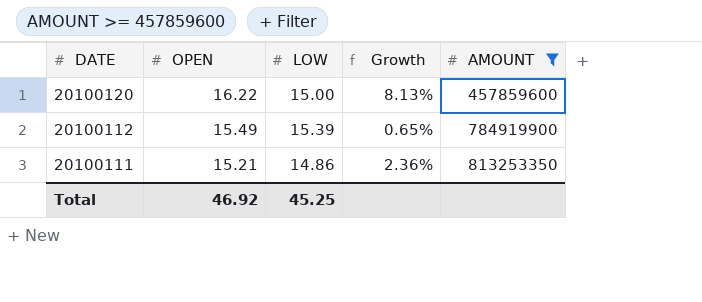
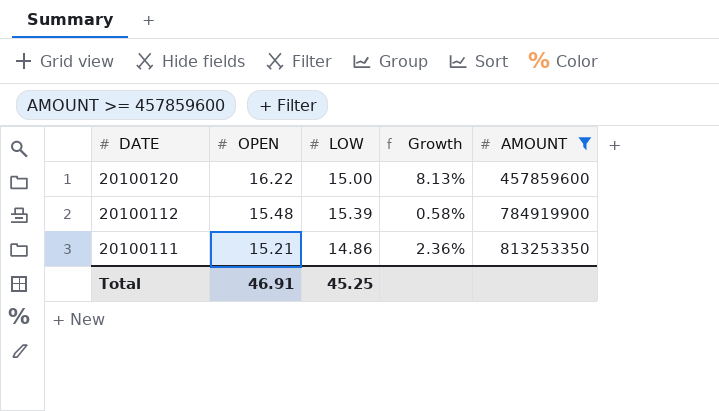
20100112 | OPEN: 15.49 -> 15.48
20100112 | Growth: 0.65% -> 0.58%
Total | OPEN: 46.92 -> 46.91

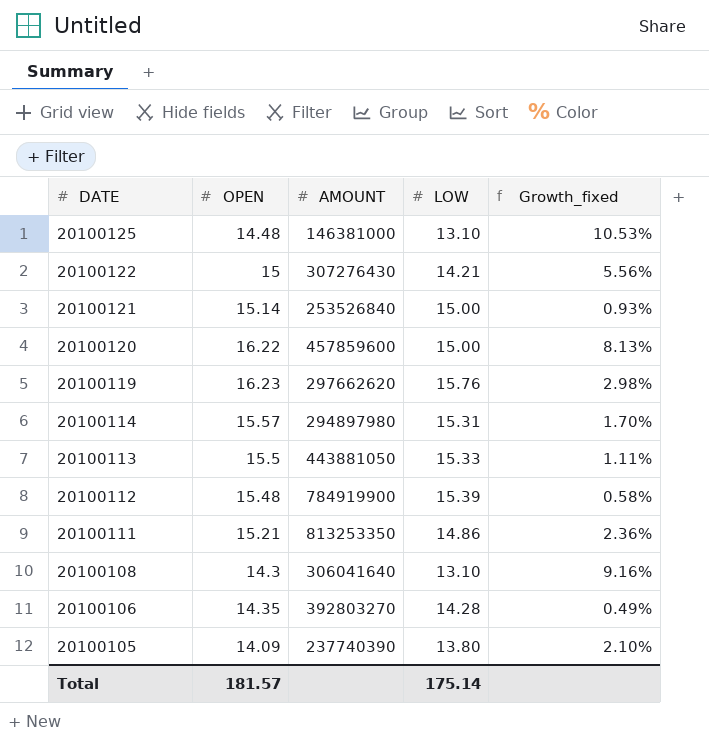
filter: AMOUNT >= 457859600 -> none
column AMOUNT | position: 5 -> 3
column name: Growth -> Growth_fixed
Total | OPEN: 46.91 -> 181.57
Total | LOW: 45.25 -> 175.14

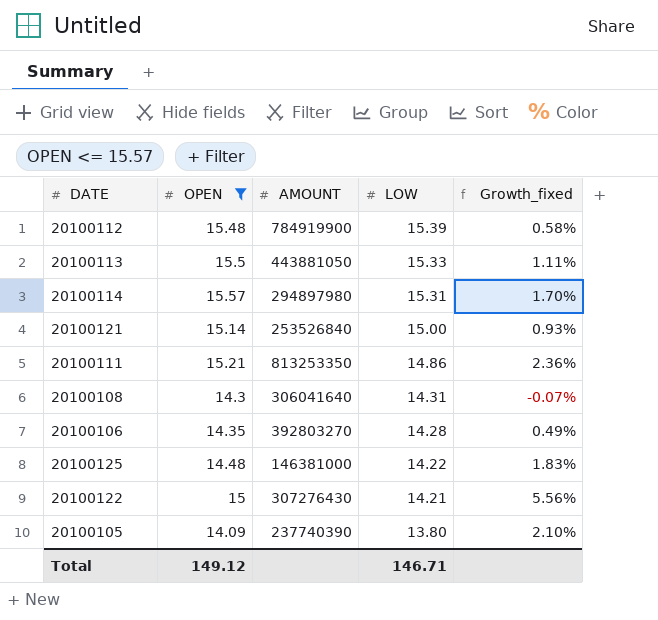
filter: none -> OPEN <= 15.57
row order: DATE descending -> LOW descending
20100108 | LOW: 13.10 -> 14.31
20100108 | Growth_fixed: 9.16% -> -0.07%
20100125 | LOW: 13.10 -> 14.22
20100125 | Growth_fixed: 10.53% -> 1.83%
Total | OPEN: 181.57 -> 149.12
Total | LOW: 175.14 -> 146.71

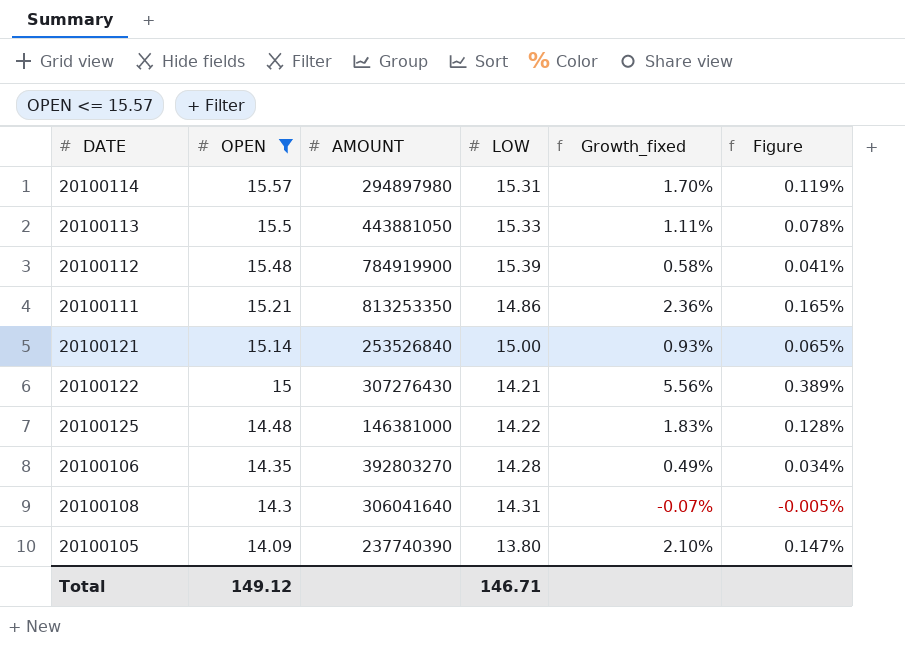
row order: LOW descending -> OPEN descending
column Figure | formula: none -> [Growth_fixed] * 0.07

